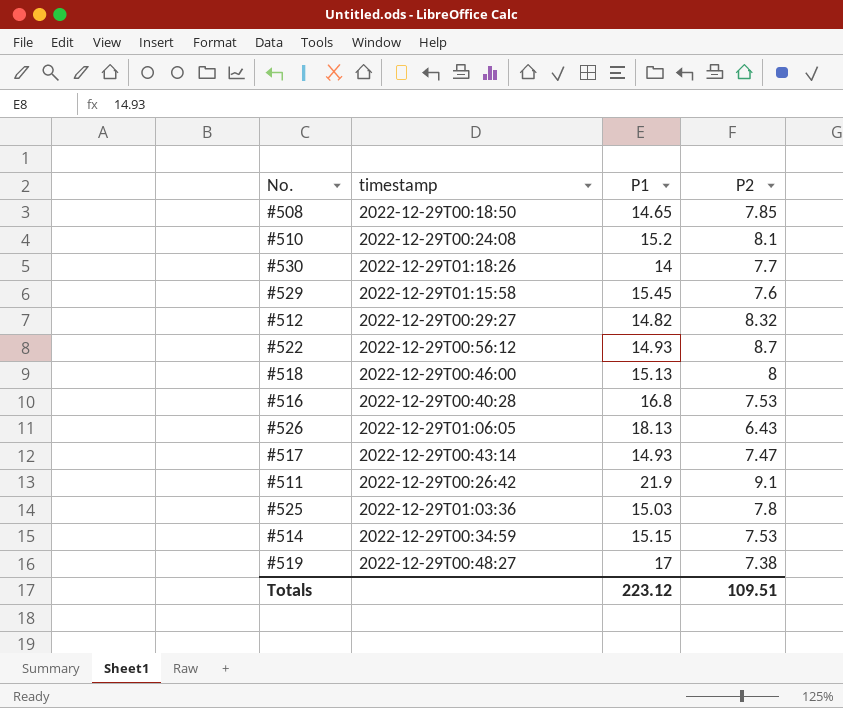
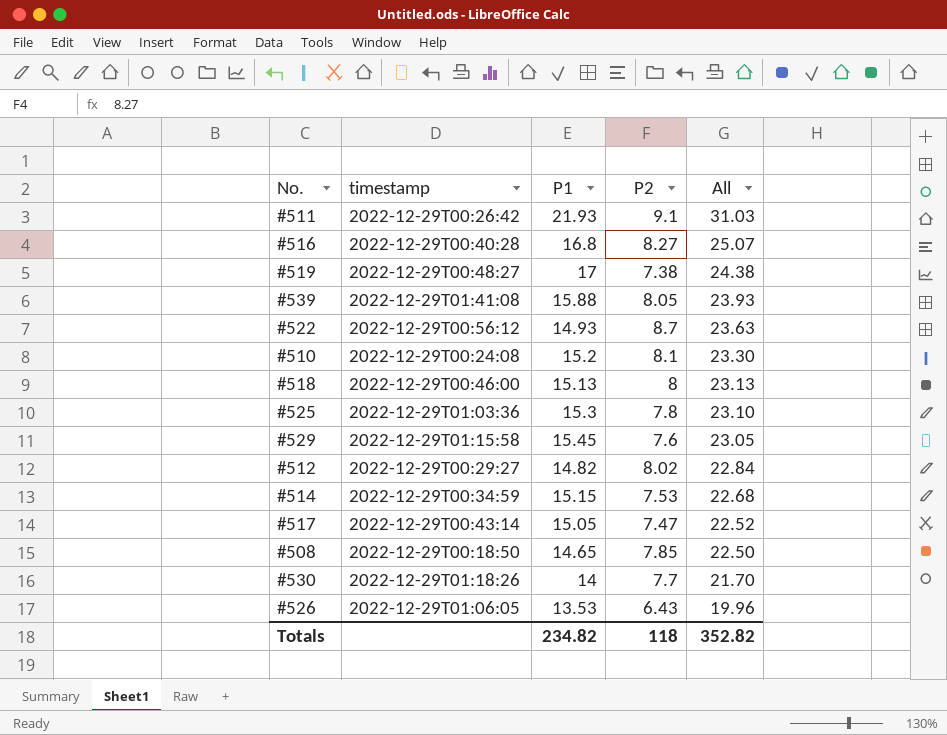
row order: none -> All descending
column All | formula: none -> [P1] + [P2]
#511 | P1: 21.9 -> 21.93
#516 | P2: 7.53 -> 8.27
row #539: none -> 2022-12-29T01:41:08 | 15.88 | 8.05 | 23.93
#525 | P1: 15.03 -> 15.3
#512 | P2: 8.32 -> 8.02
#517 | P1: 14.93 -> 15.05
#526 | P1: 18.13 -> 13.53
Totals | P1: 223.12 -> 234.82
Totals | P2: 109.51 -> 118

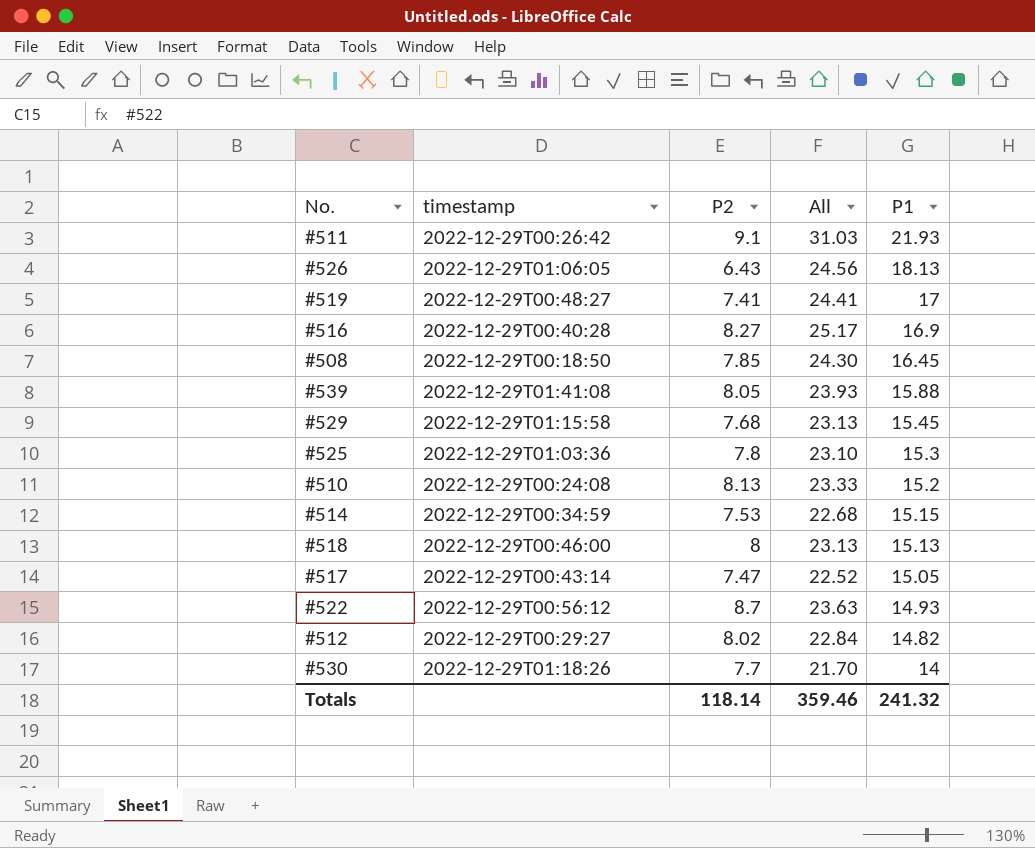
row order: All descending -> P1 descending
column P1 | position: 3 -> 5
#526 | All: 19.96 -> 24.56
#526 | P1: 13.53 -> 18.13
#519 | P2: 7.38 -> 7.41
#519 | All: 24.38 -> 24.41
#516 | All: 25.07 -> 25.17
#516 | P1: 16.8 -> 16.9
#508 | All: 22.50 -> 24.30
#508 | P1: 14.65 -> 16.45
#529 | P2: 7.6 -> 7.68
#529 | All: 23.05 -> 23.13
#510 | P2: 8.1 -> 8.13
#510 | All: 23.30 -> 23.33
Totals | P2: 118 -> 118.14
Totals | All: 352.82 -> 359.46
Totals | P1: 234.82 -> 241.32

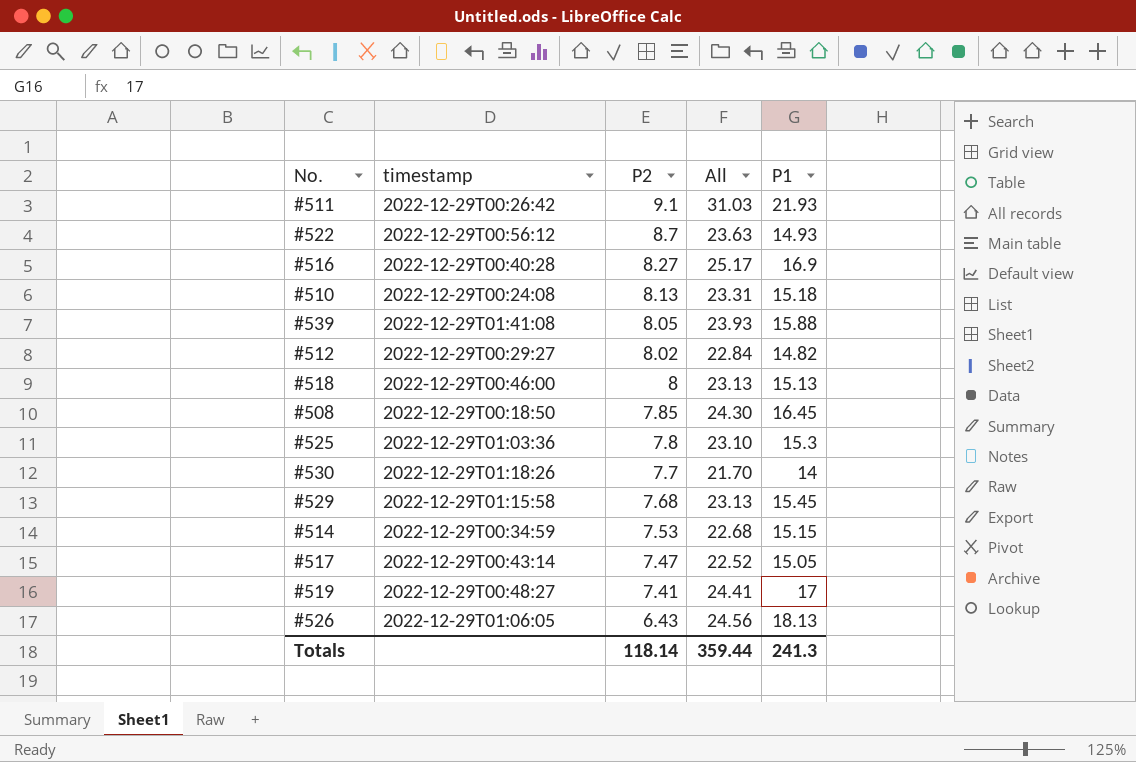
row order: P1 descending -> P2 descending
#510 | All: 23.33 -> 23.31
#510 | P1: 15.2 -> 15.18
Totals | All: 359.46 -> 359.44
Totals | P1: 241.32 -> 241.3

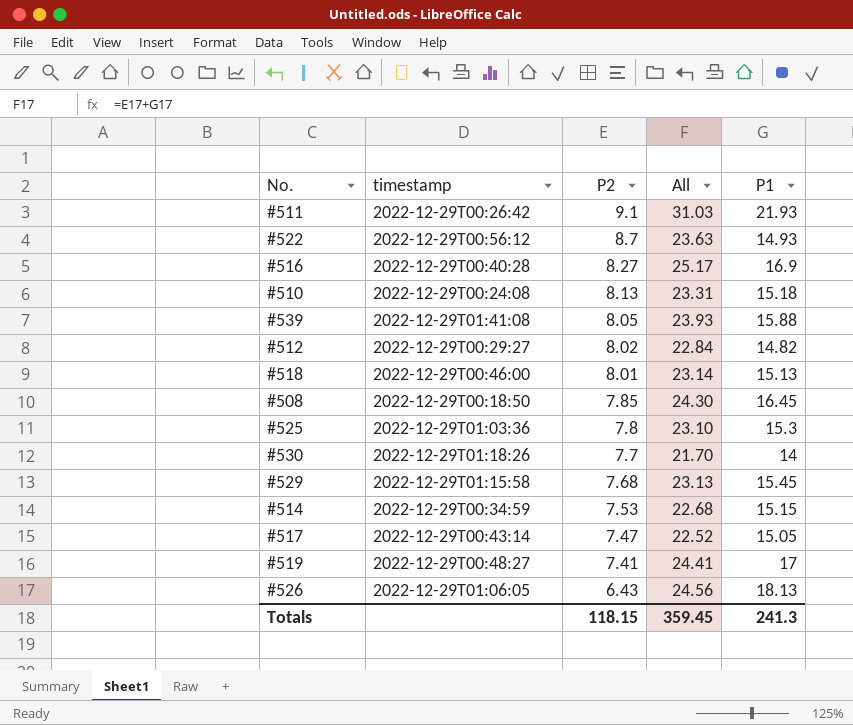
#518 | P2: 8 -> 8.01
#518 | All: 23.13 -> 23.14
Totals | P2: 118.14 -> 118.15
Totals | All: 359.44 -> 359.45

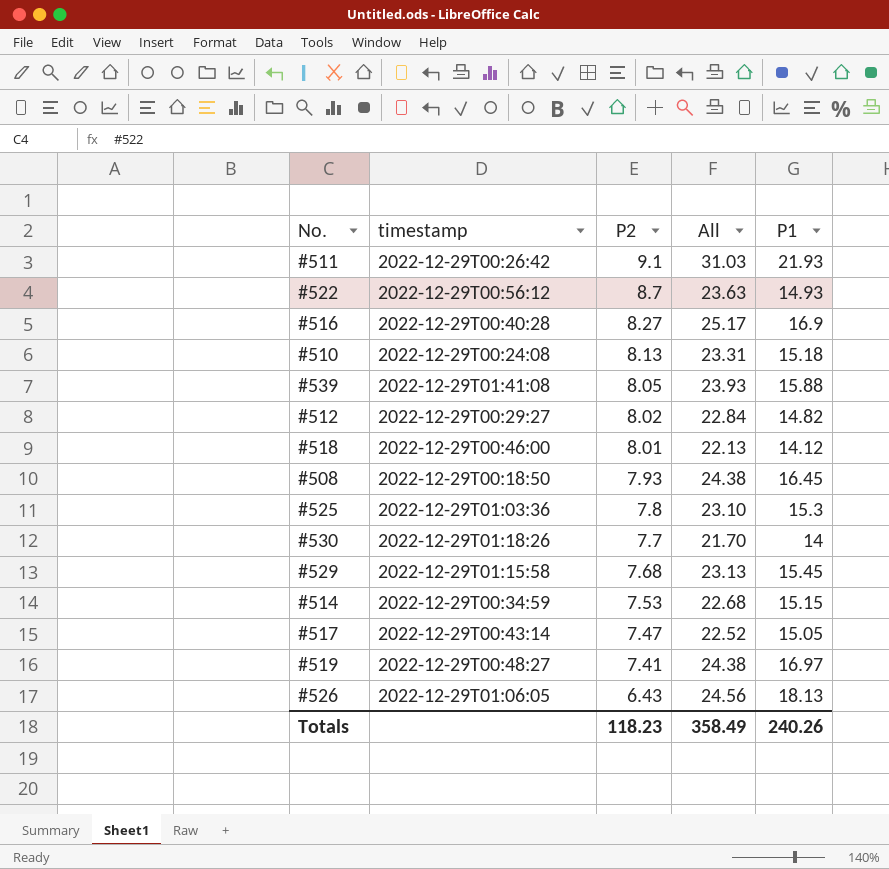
#518 | All: 23.14 -> 22.13
#518 | P1: 15.13 -> 14.12
#508 | P2: 7.85 -> 7.93
#508 | All: 24.30 -> 24.38
#519 | All: 24.41 -> 24.38
#519 | P1: 17 -> 16.97
Totals | P2: 118.15 -> 118.23
Totals | All: 359.45 -> 358.49
Totals | P1: 241.3 -> 240.26

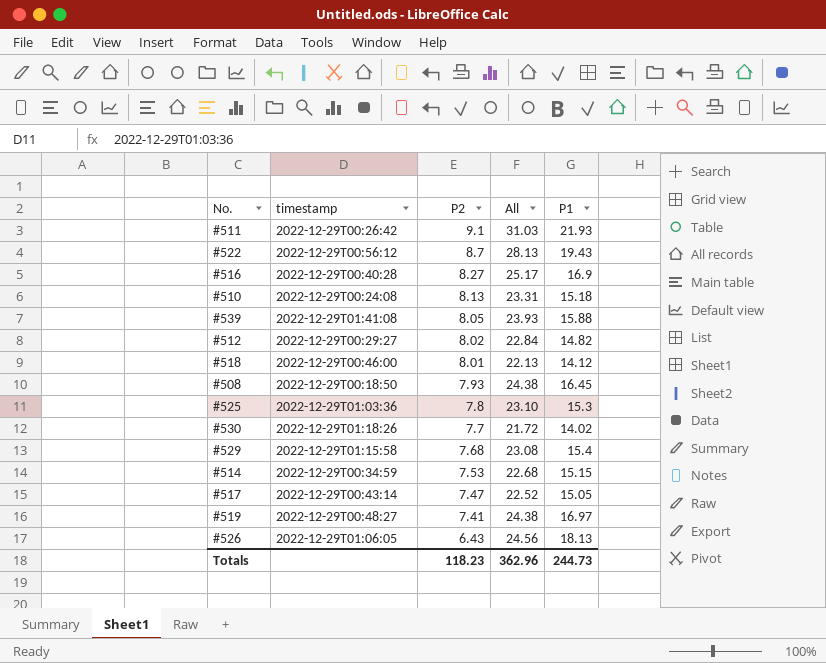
#522 | All: 23.63 -> 28.13
#522 | P1: 14.93 -> 19.43
#530 | All: 21.70 -> 21.72
#530 | P1: 14 -> 14.02
#529 | All: 23.13 -> 23.08
#529 | P1: 15.45 -> 15.4
Totals | All: 358.49 -> 362.96
Totals | P1: 240.26 -> 244.73

